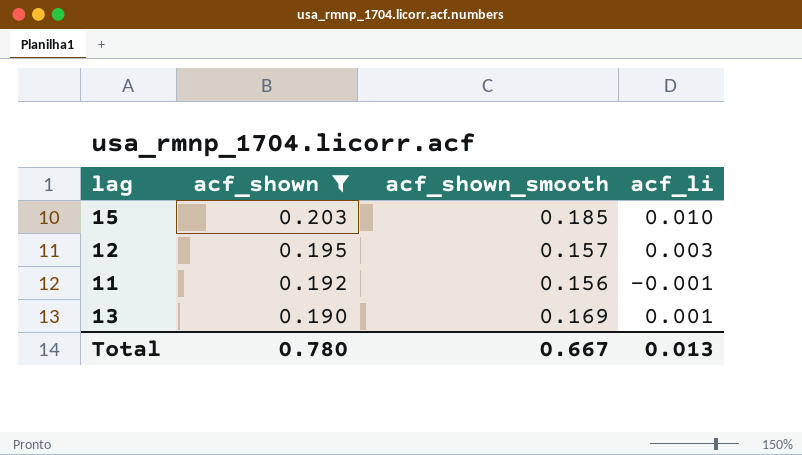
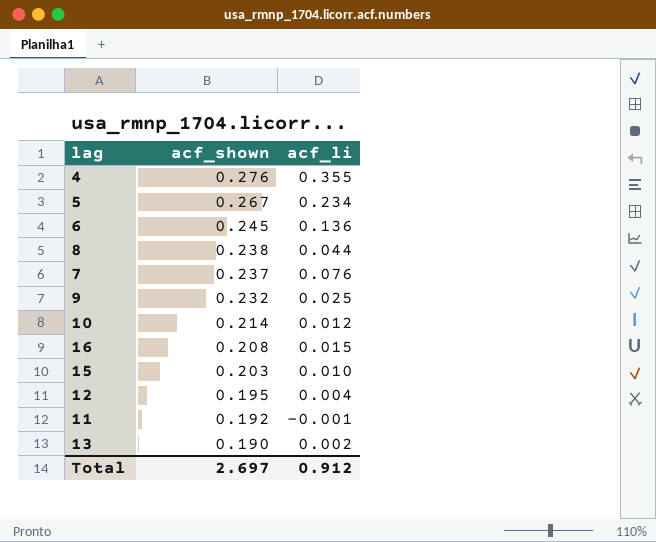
filter: acf_shown <= 0.203 -> none
column acf_shown_smooth | position: 3 -> none
12 | acf_li: 0.003 -> 0.004
13 | acf_li: 0.001 -> 0.002
Total | acf_shown: 0.780 -> 2.697
Total | acf_li: 0.013 -> 0.912

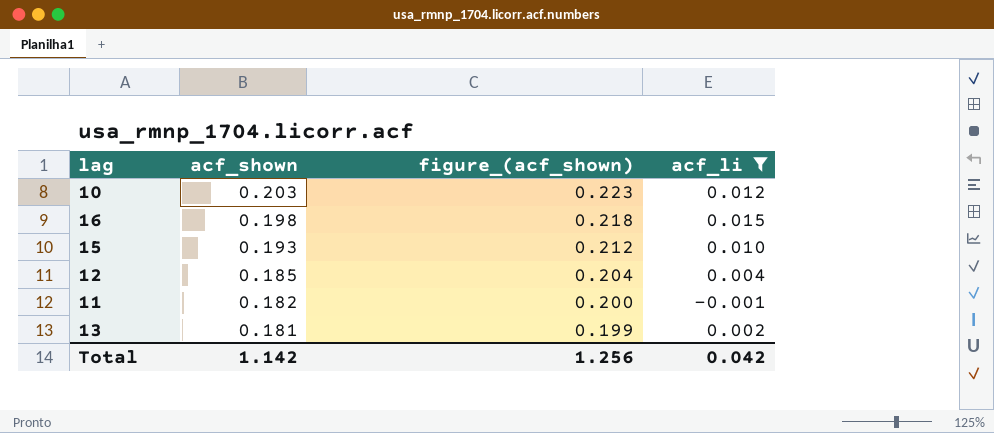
filter: none -> acf_li <= 0.015
column figure_(acf_shown) | formula: none -> [acf_shown] * 1.1
10 | acf_shown: 0.214 -> 0.203
16 | acf_shown: 0.208 -> 0.198
15 | acf_shown: 0.203 -> 0.193
12 | acf_shown: 0.195 -> 0.185
11 | acf_shown: 0.192 -> 0.182
13 | acf_shown: 0.190 -> 0.181
Total | acf_shown: 2.697 -> 1.142
Total | acf_li: 0.912 -> 0.042

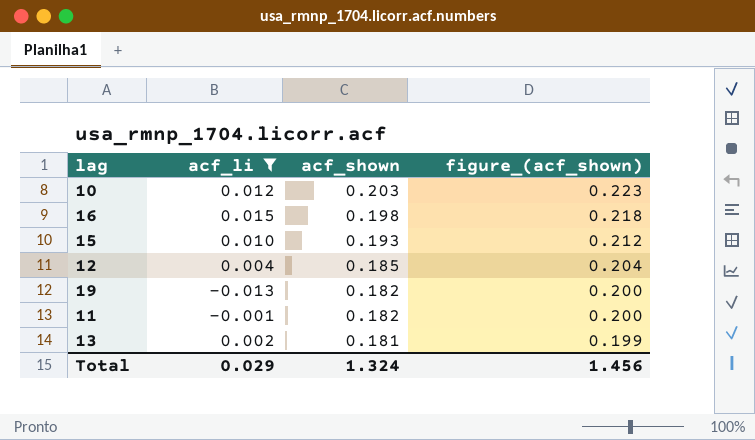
column acf_li | position: 4 -> 2
row 19: none -> -0.013 | 0.182 | 0.200
Total | acf_li: 0.042 -> 0.029
Total | acf_shown: 1.142 -> 1.324
Total | figure_(acf_shown): 1.256 -> 1.456

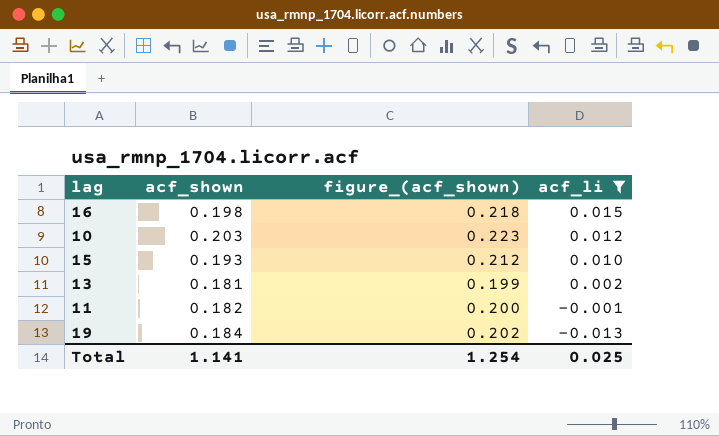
row order: acf_shown descending -> acf_li descending
column acf_li | position: 2 -> 4
row 12: 0.004 | 0.185 | 0.204 -> none
19 | acf_shown: 0.182 -> 0.184
19 | figure_(acf_shown): 0.200 -> 0.202
Total | acf_shown: 1.324 -> 1.141
Total | figure_(acf_shown): 1.456 -> 1.254
Total | acf_li: 0.029 -> 0.025

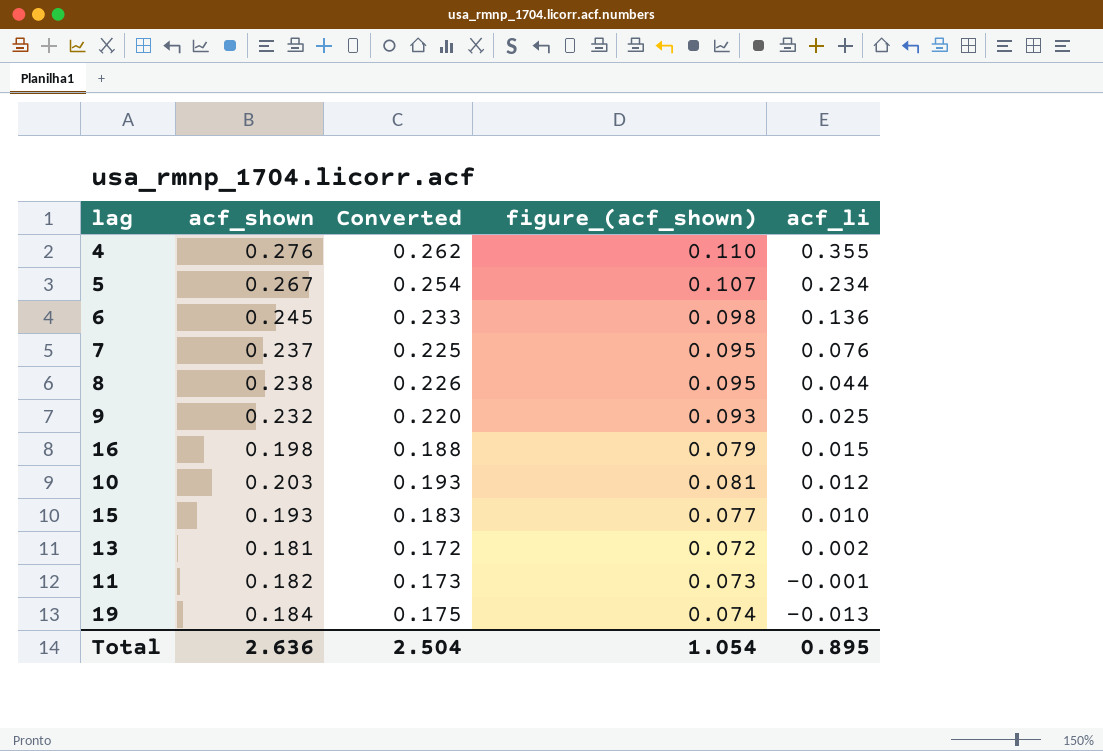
filter: acf_li <= 0.015 -> none
column Converted | formula: none -> [acf_shown] * 0.95
column figure_(acf_shown) | formula: [acf_shown] * 1.1 -> [acf_shown] * 0.4
Total | acf_shown: 1.141 -> 2.636
Total | figure_(acf_shown): 1.254 -> 1.054
Total | acf_li: 0.025 -> 0.895

